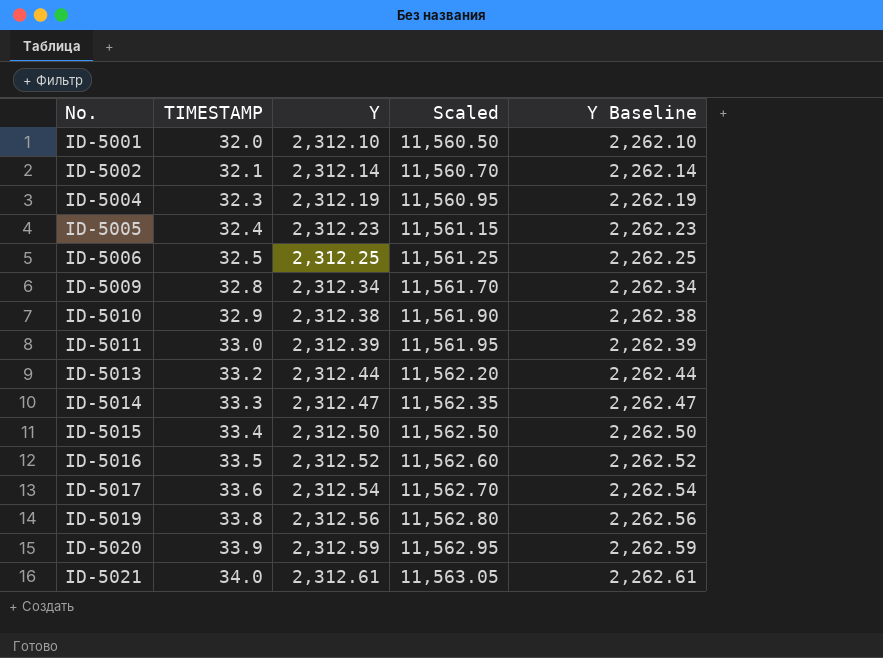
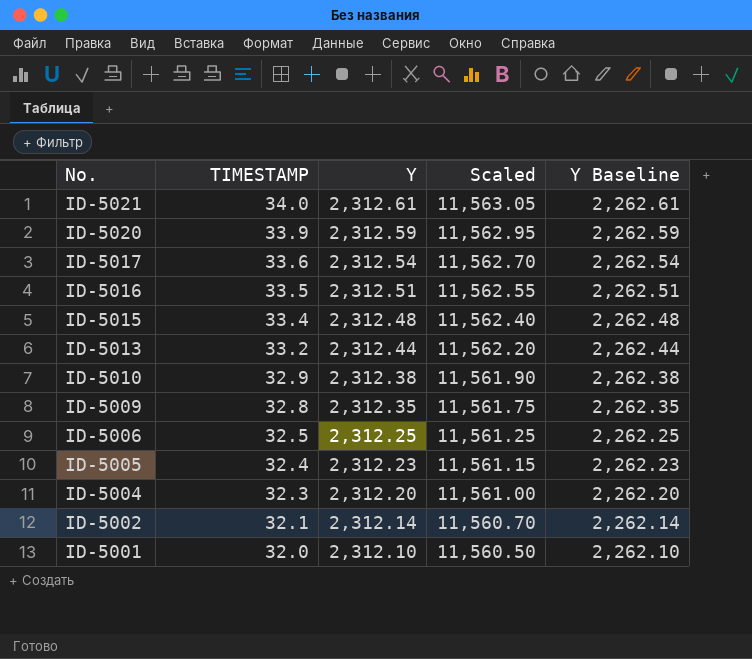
row order: No. ascending -> No. descending
row ID-5011: 33.0 | 2,312.39 | 11,561.95 | 2,262.39 -> none
row ID-5014: 33.3 | 2,312.47 | 11,562.35 | 2,262.47 -> none
row ID-5019: 33.8 | 2,312.56 | 11,562.80 | 2,262.56 -> none
ID-5016 | Y: 2,312.52 -> 2,312.51
ID-5016 | Scaled: 11,562.60 -> 11,562.55
ID-5016 | Y Baseline: 2,262.52 -> 2,262.51
ID-5015 | Y: 2,312.50 -> 2,312.48
ID-5015 | Scaled: 11,562.50 -> 11,562.40
ID-5015 | Y Baseline: 2,262.50 -> 2,262.48
ID-5009 | Y: 2,312.34 -> 2,312.35
ID-5009 | Scaled: 11,561.70 -> 11,561.75
ID-5009 | Y Baseline: 2,262.34 -> 2,262.35
ID-5004 | Y: 2,312.19 -> 2,312.20
ID-5004 | Scaled: 11,560.95 -> 11,561.00
ID-5004 | Y Baseline: 2,262.19 -> 2,262.20

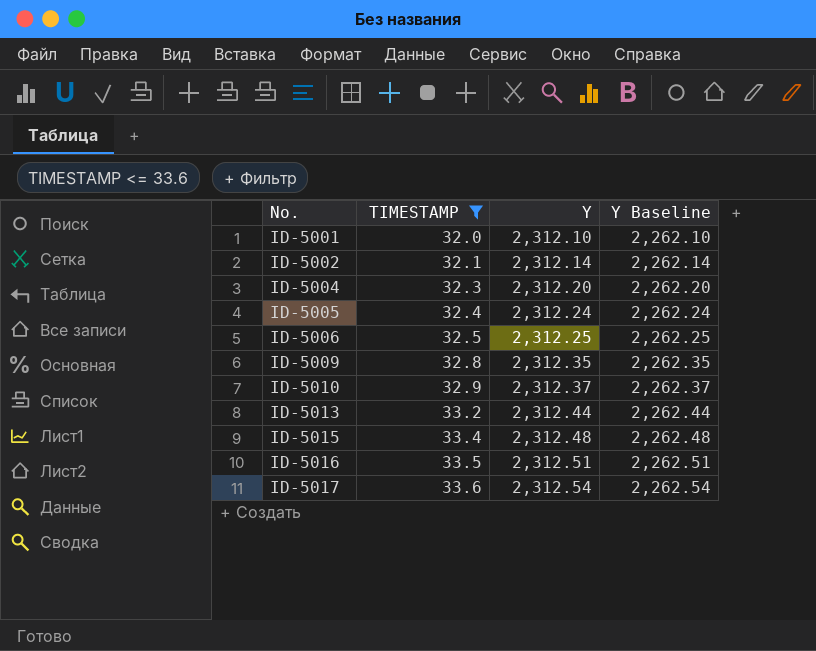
filter: none -> TIMESTAMP <= 33.6
row order: No. descending -> No. ascending
column Scaled | formula: [Y] * 5 -> none
ID-5005 | Y: 2,312.23 -> 2,312.24
ID-5005 | Y Baseline: 2,262.23 -> 2,262.24
ID-5010 | Y: 2,312.38 -> 2,312.37
ID-5010 | Y Baseline: 2,262.38 -> 2,262.37

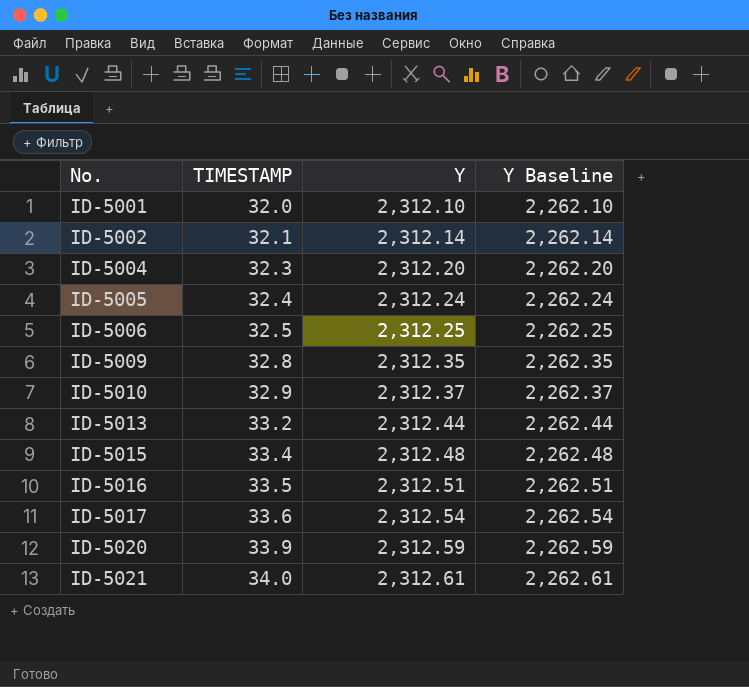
filter: TIMESTAMP <= 33.6 -> none

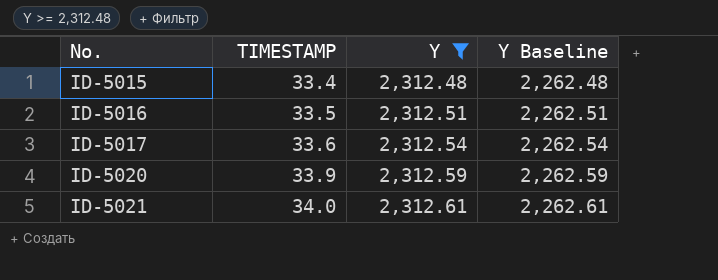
filter: none -> Y >= 2,312.48

